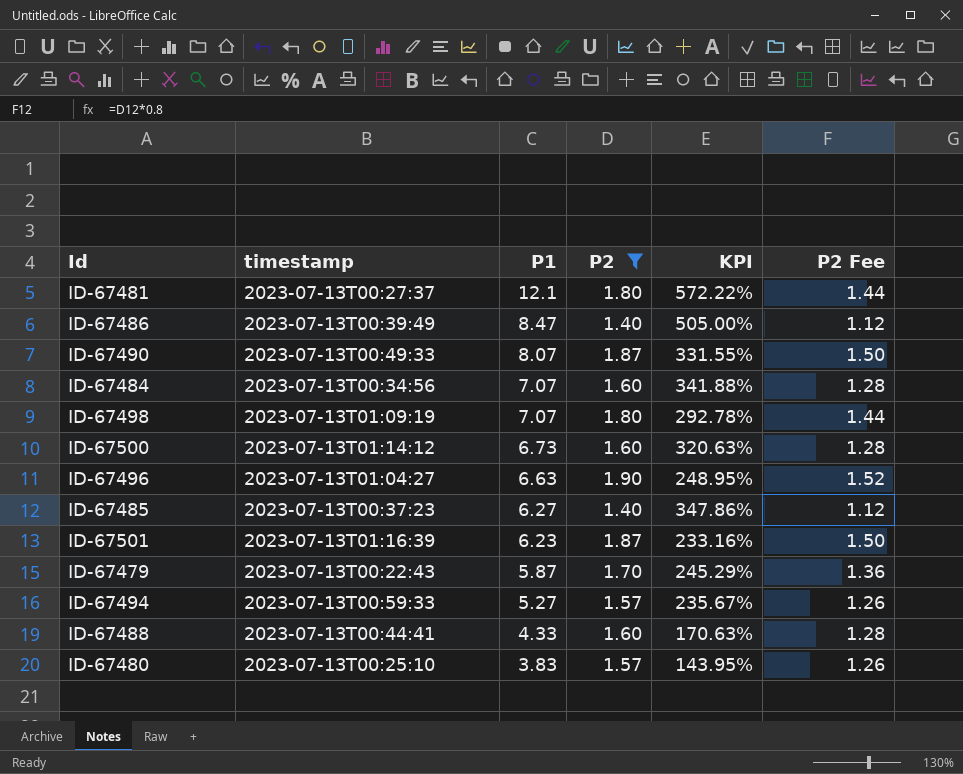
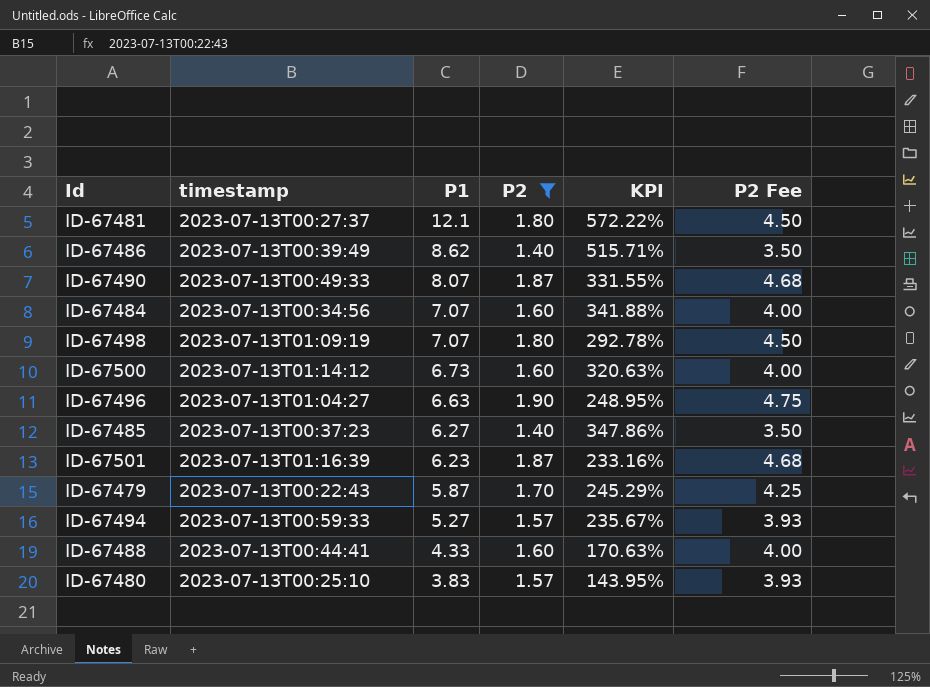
column P2 Fee | formula: [P2] * 0.8 -> [P2] * 2.5
ID-67486 | P1: 8.47 -> 8.62
ID-67486 | KPI: 505.00% -> 515.71%

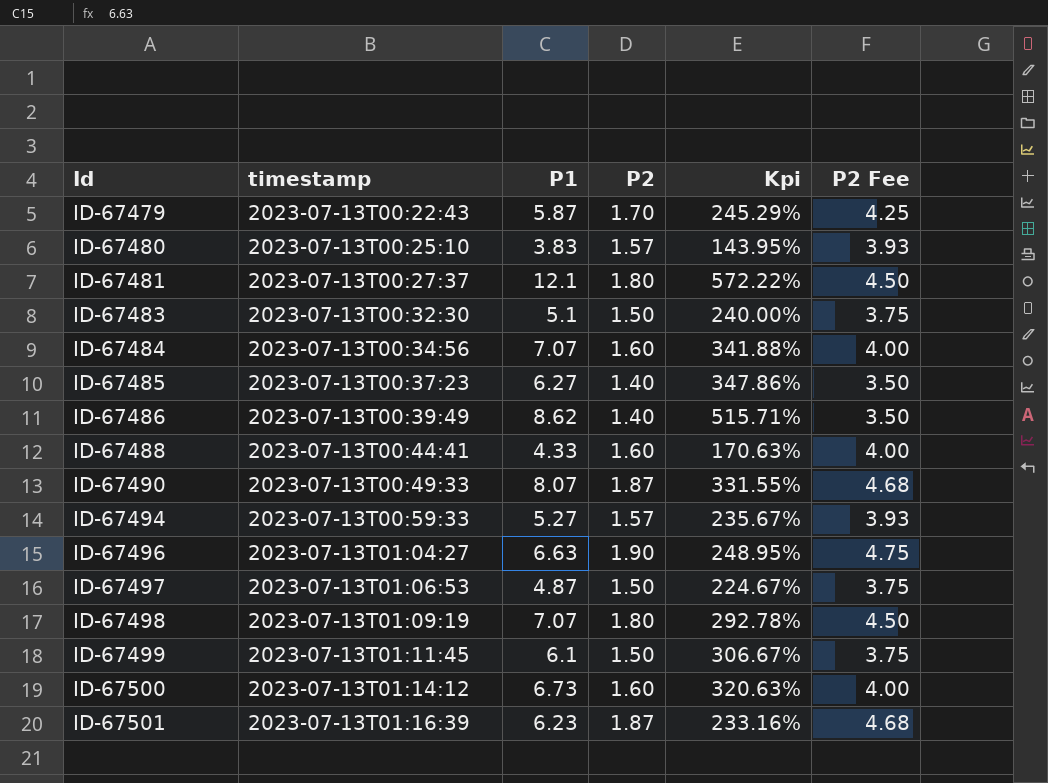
filter: P2 != 1.50 -> none
row order: P1 descending -> Id ascending
column name: KPI -> Kpi

